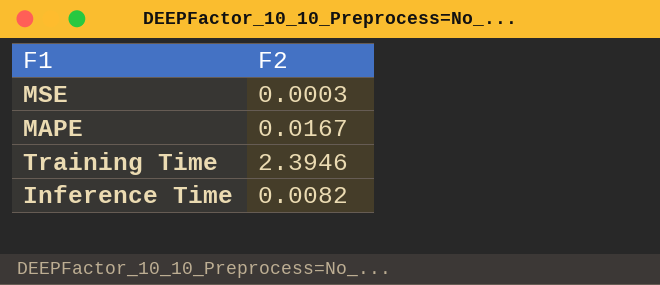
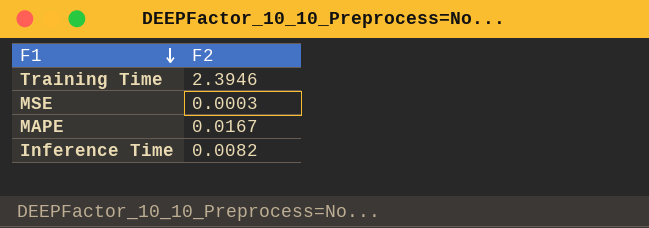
row order: none -> F1 descending

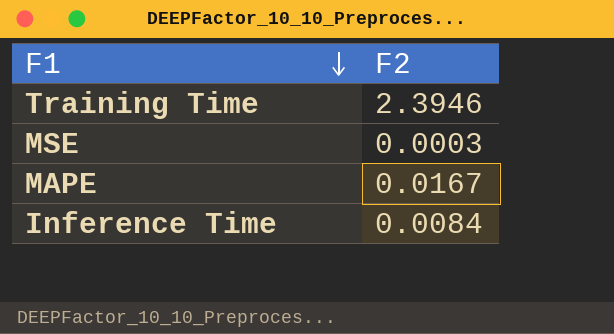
Inference Time | F2: 0.0082 -> 0.0084

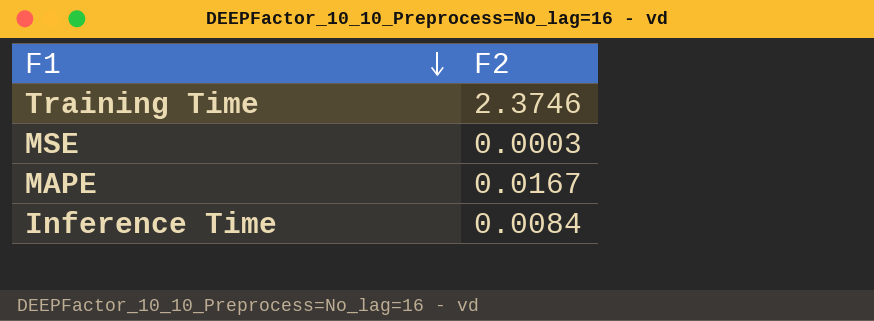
Training Time | F2: 2.3946 -> 2.3746

